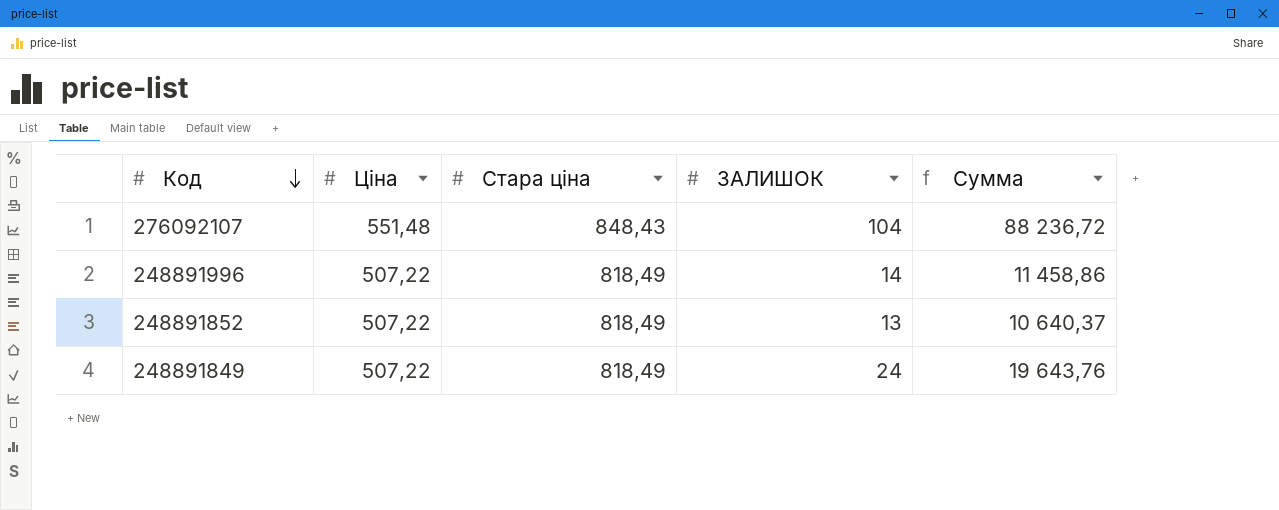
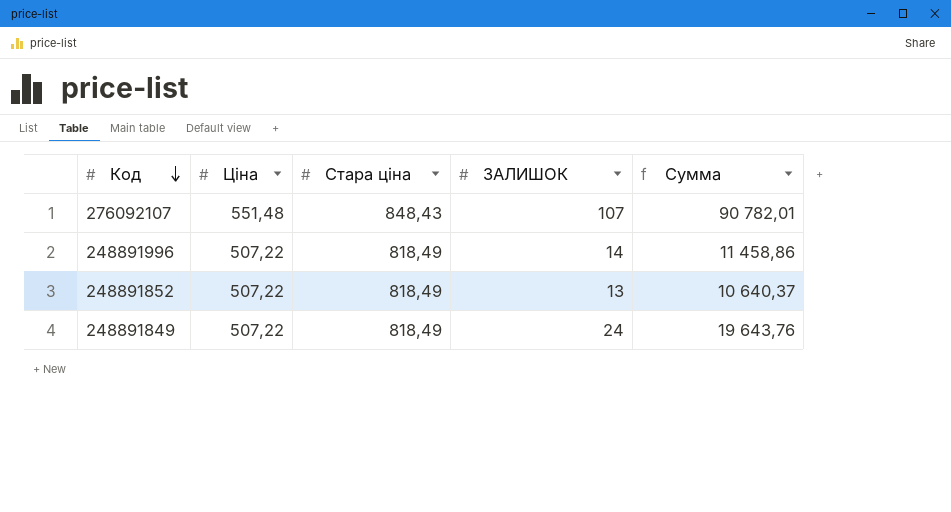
276092107 | ЗАЛИШОК: 104 -> 107
276092107 | Сумма: 88 236,72 -> 90 782,01

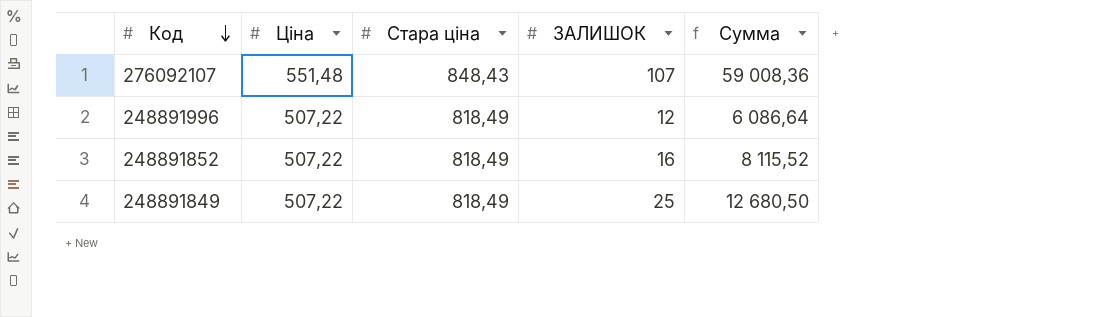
column Сумма | formula: [Стара ціна] * [ЗАЛИШОК] -> [Ціна] * [ЗАЛИШОК]
248891996 | ЗАЛИШОК: 14 -> 12
248891852 | ЗАЛИШОК: 13 -> 16
248891849 | ЗАЛИШОК: 24 -> 25

